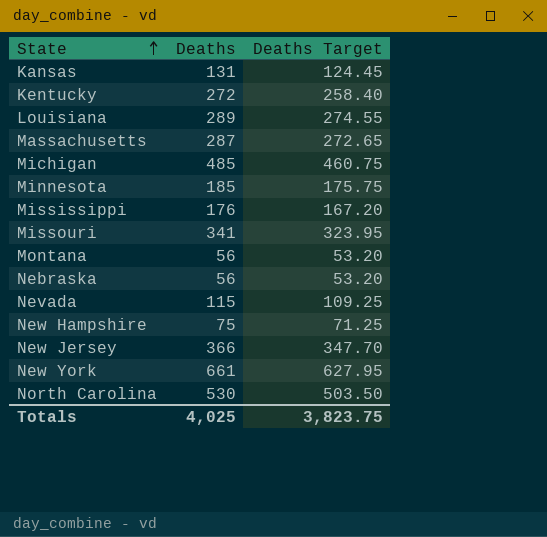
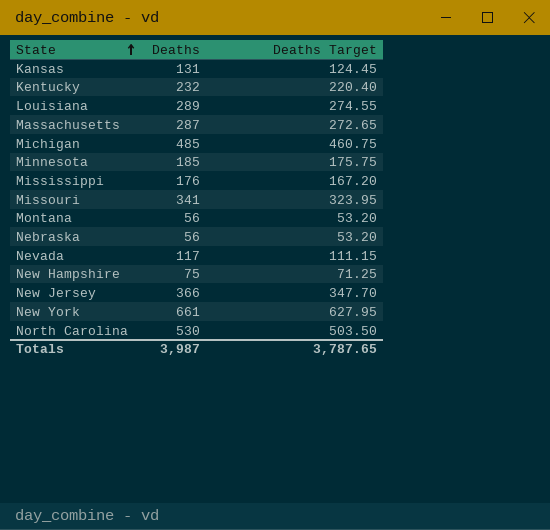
Kentucky | Deaths: 272 -> 232
Kentucky | Deaths Target: 258.40 -> 220.40
Nevada | Deaths: 115 -> 117
Nevada | Deaths Target: 109.25 -> 111.15
Totals | Deaths: 4,025 -> 3,987
Totals | Deaths Target: 3,823.75 -> 3,787.65

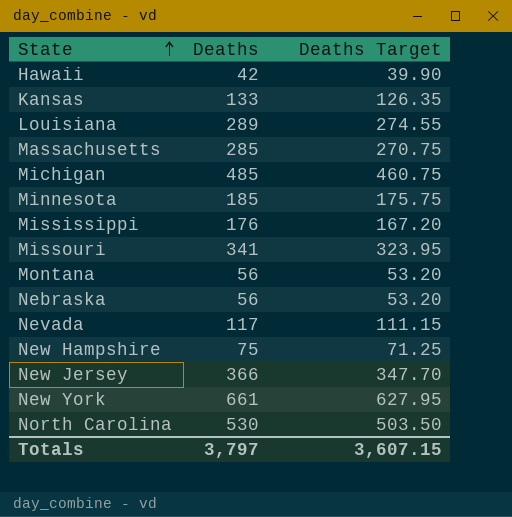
row Kentucky: 232 | 220.40 -> none
row Hawaii: none -> 42 | 39.90
Kansas | Deaths: 131 -> 133
Kansas | Deaths Target: 124.45 -> 126.35
Massachusetts | Deaths: 287 -> 285
Massachusetts | Deaths Target: 272.65 -> 270.75
Totals | Deaths: 3,987 -> 3,797
Totals | Deaths Target: 3,787.65 -> 3,607.15

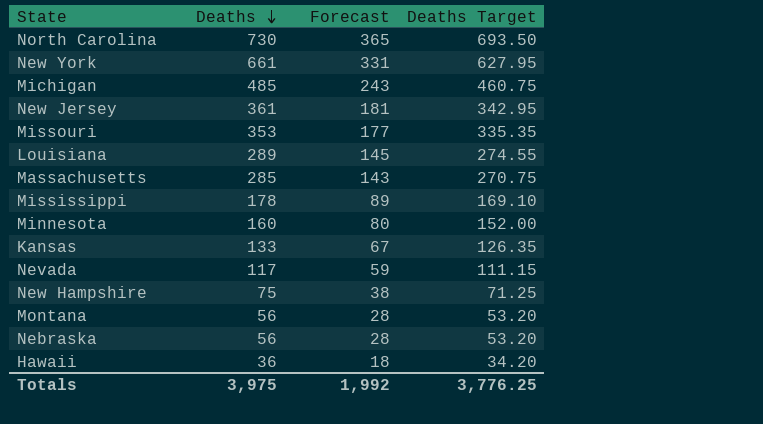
row order: State ascending -> Deaths descending
column Forecast | formula: none -> [Deaths] * 0.5
North Carolina | Deaths: 530 -> 730
North Carolina | Deaths Target: 503.50 -> 693.50
New Jersey | Deaths: 366 -> 361
New Jersey | Deaths Target: 347.70 -> 342.95
Missouri | Deaths: 341 -> 353
Missouri | Deaths Target: 323.95 -> 335.35
Mississippi | Deaths: 176 -> 178
Mississippi | Deaths Target: 167.20 -> 169.10
Minnesota | Deaths: 185 -> 160
Minnesota | Deaths Target: 175.75 -> 152.00
Hawaii | Deaths: 42 -> 36
Hawaii | Deaths Target: 39.90 -> 34.20
Totals | Deaths: 3,797 -> 3,975
Totals | Deaths Target: 3,607.15 -> 3,776.25

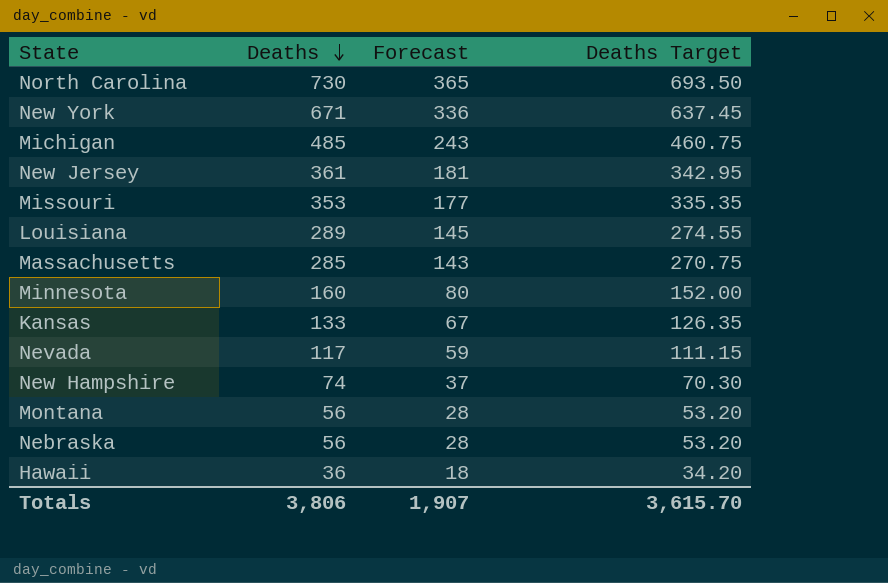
row Mississippi: 178 | 89 | 169.10 -> none
New York | Deaths: 661 -> 671
New York | Forecast: 331 -> 336
New York | Deaths Target: 627.95 -> 637.45
New Hampshire | Deaths: 75 -> 74
New Hampshire | Forecast: 38 -> 37
New Hampshire | Deaths Target: 71.25 -> 70.30
Totals | Deaths: 3,975 -> 3,806
Totals | Forecast: 1,992 -> 1,907
Totals | Deaths Target: 3,776.25 -> 3,615.70

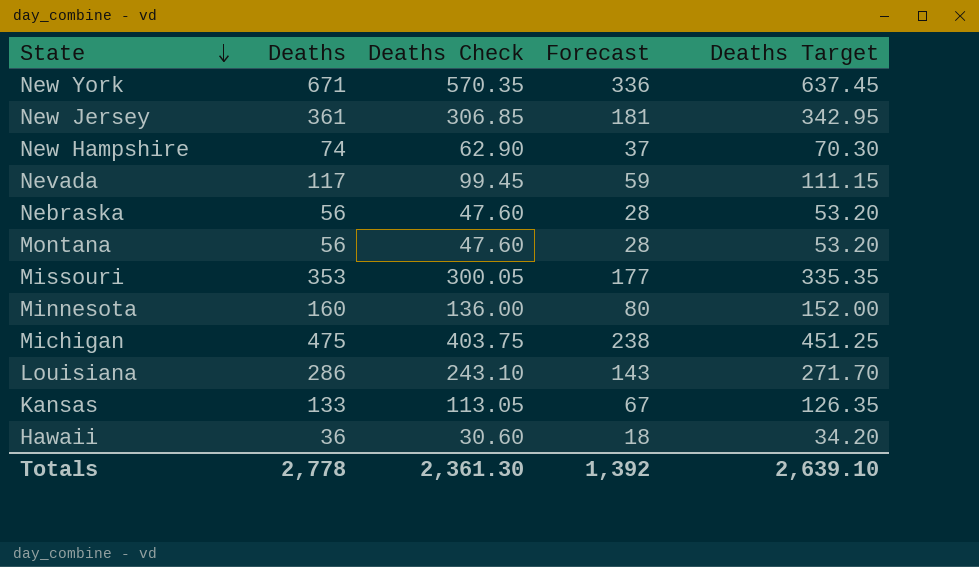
row order: Deaths descending -> State descending
column Deaths Check | formula: none -> [Deaths] * 0.85
row North Carolina: 730 | 365 | 693.50 -> none
row Massachusetts: 285 | 143 | 270.75 -> none
Michigan | Deaths: 485 -> 475
Michigan | Forecast: 243 -> 238
Michigan | Deaths Target: 460.75 -> 451.25
Louisiana | Deaths: 289 -> 286
Louisiana | Forecast: 145 -> 143
Louisiana | Deaths Target: 274.55 -> 271.70
Totals | Deaths: 3,806 -> 2,778
Totals | Forecast: 1,907 -> 1,392
Totals | Deaths Target: 3,615.70 -> 2,639.10

